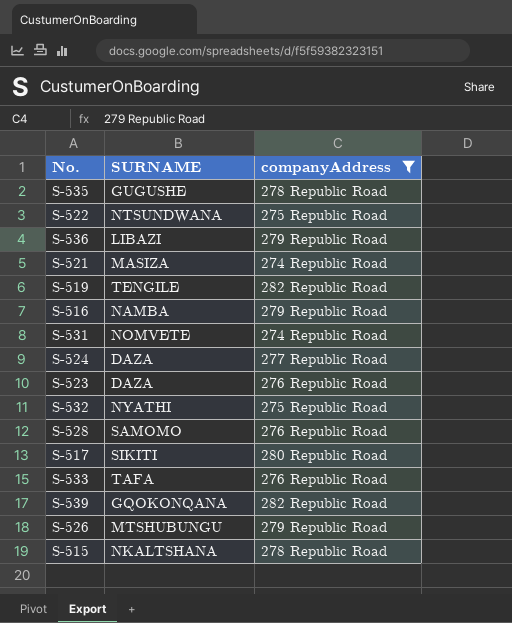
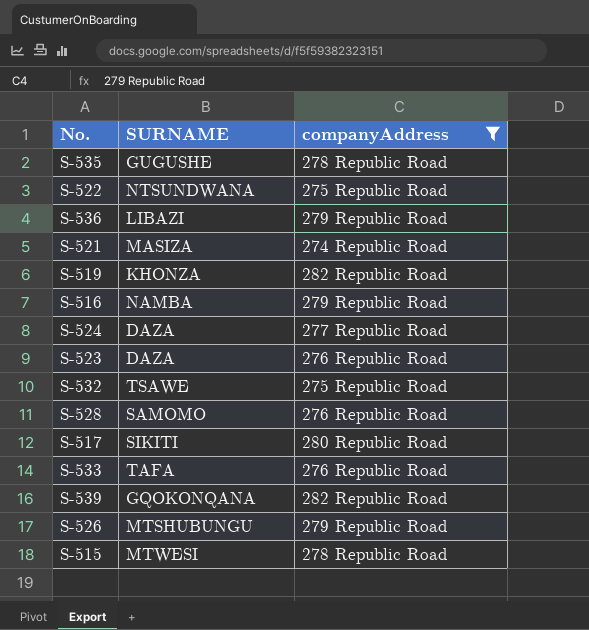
row S-531: NOMVETE | 274 Republic Road -> none
S-519 | SURNAME: TENGILE -> KHONZA
S-532 | SURNAME: NYATHI -> TSAWE
S-515 | SURNAME: NKALTSHANA -> MTWESI

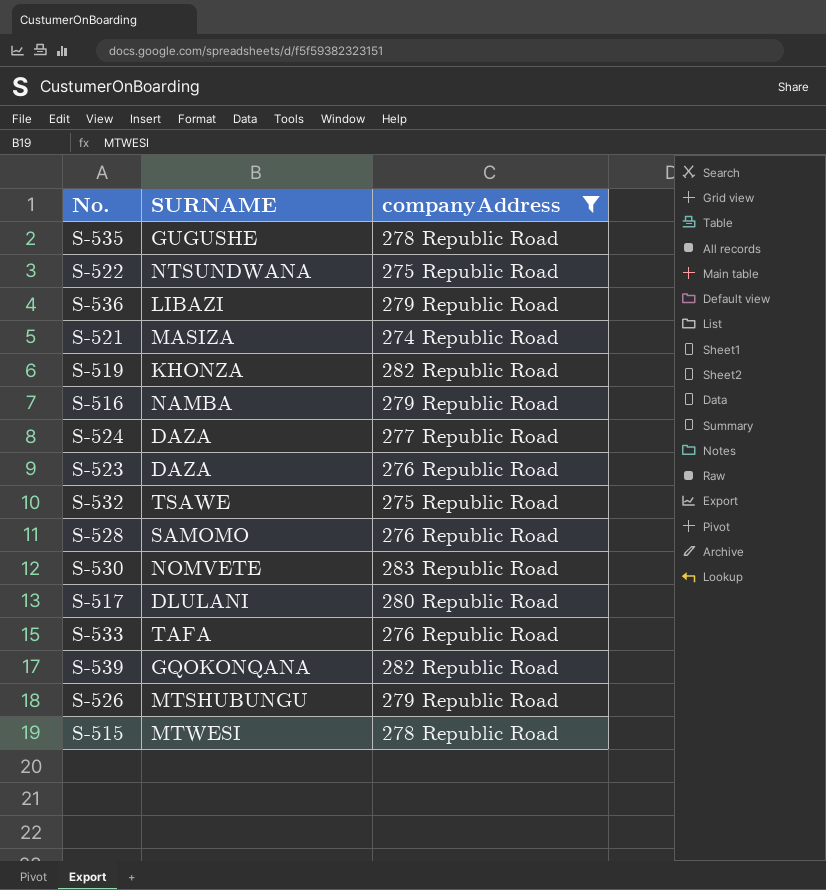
row S-530: none -> NOMVETE | 283 Republic Road
S-517 | SURNAME: SIKITI -> DLULANI

